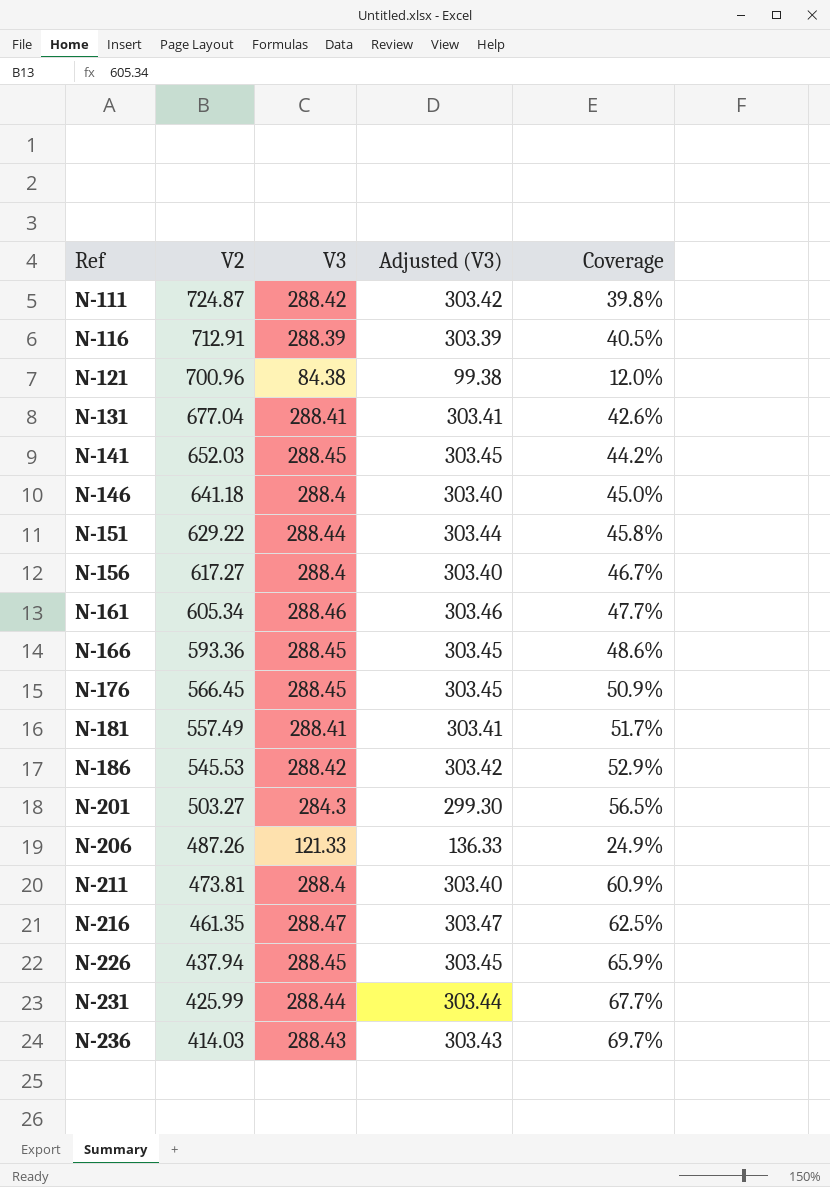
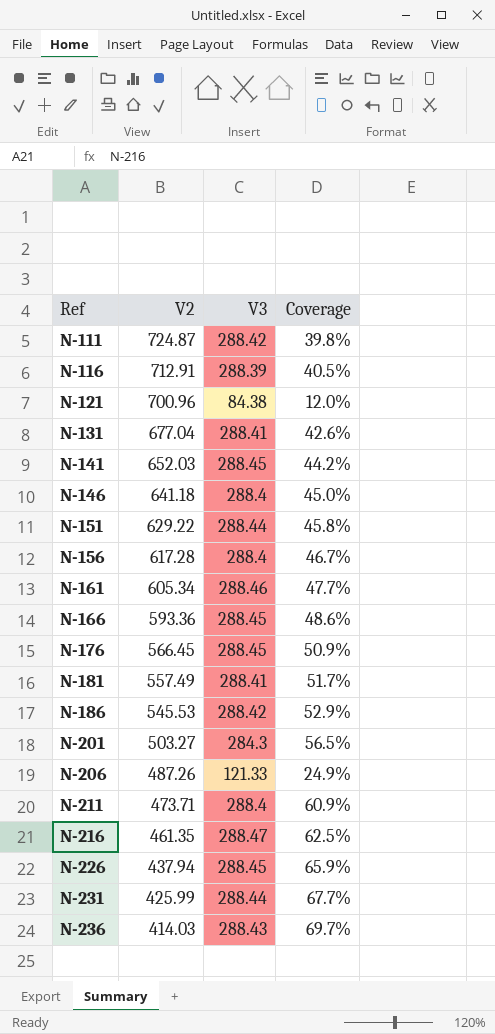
column Adjusted (V3) | formula: [V3] + 15 -> none
N-156 | V2: 617.27 -> 617.28
N-211 | V2: 473.81 -> 473.71

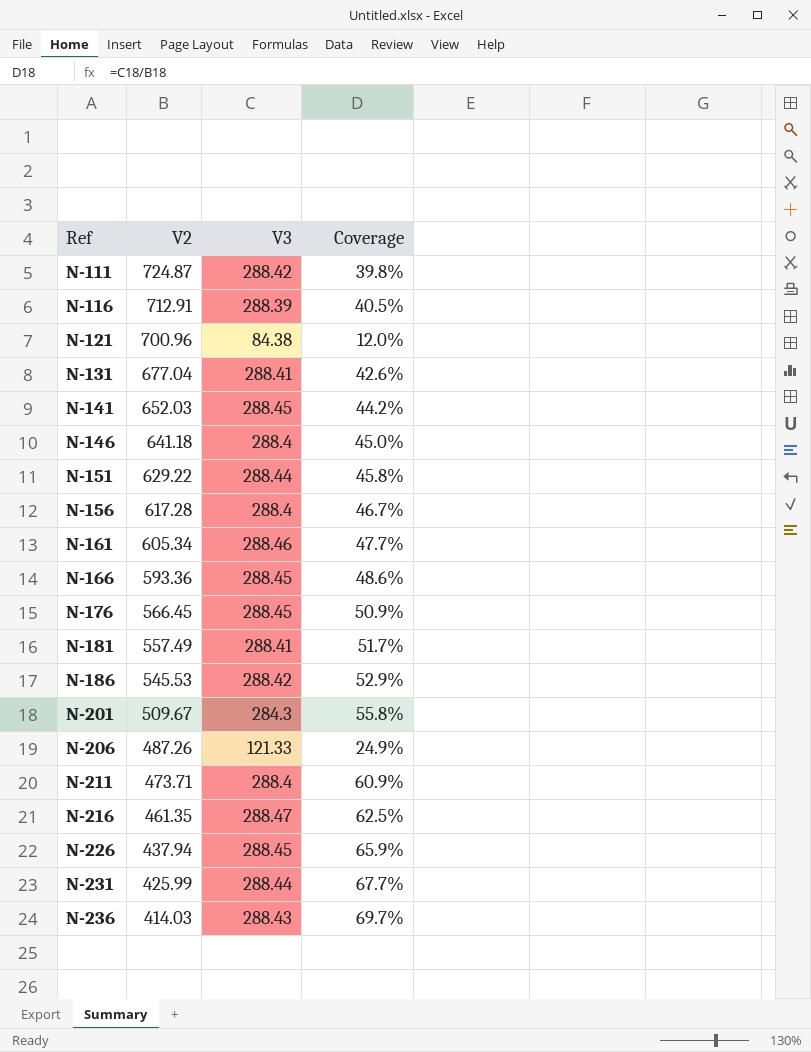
N-201 | V2: 503.27 -> 509.67
N-201 | Coverage: 56.5% -> 55.8%

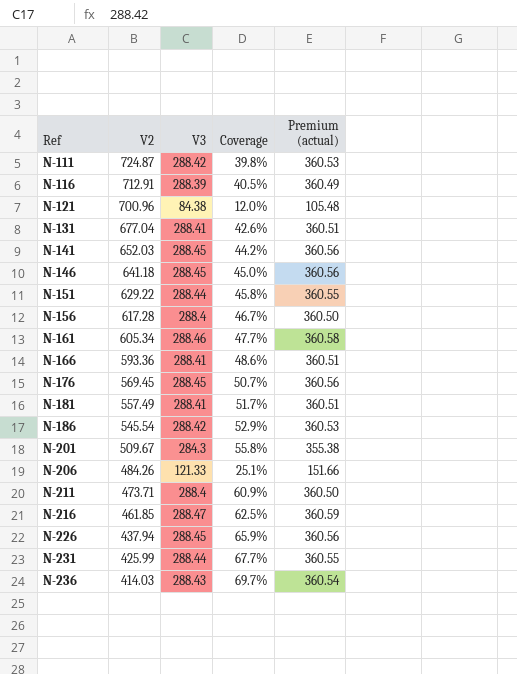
column Premium (actual) | formula: none -> [V3] * 1.25
N-146 | V3: 288.4 -> 288.45
N-166 | V3: 288.45 -> 288.41
N-176 | V2: 566.45 -> 569.45
N-176 | Coverage: 50.9% -> 50.7%
N-186 | V2: 545.53 -> 545.54
N-206 | V2: 487.26 -> 484.26
N-206 | Coverage: 24.9% -> 25.1%
N-216 | V2: 461.35 -> 461.85

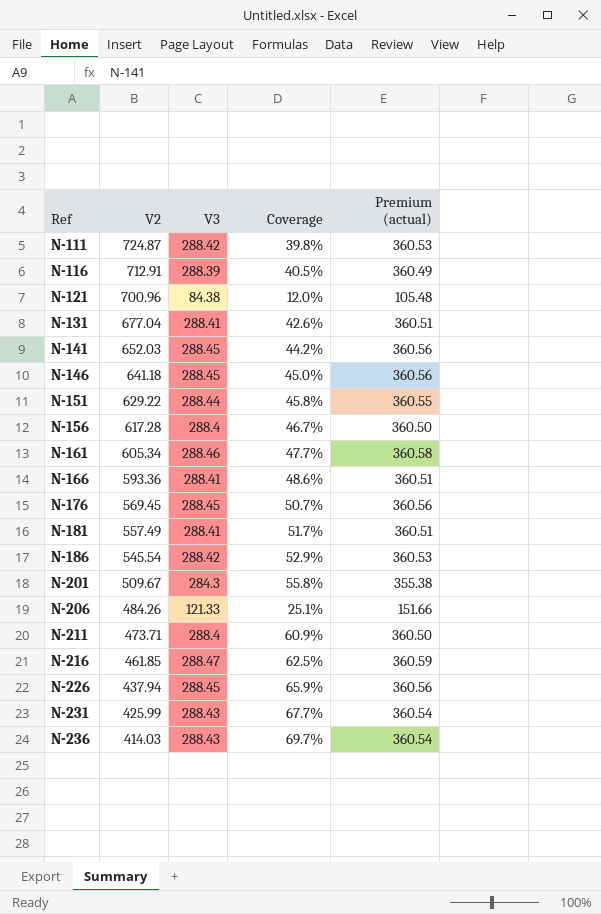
N-231 | V3: 288.44 -> 288.43
N-231 | Premium (actual): 360.55 -> 360.54

